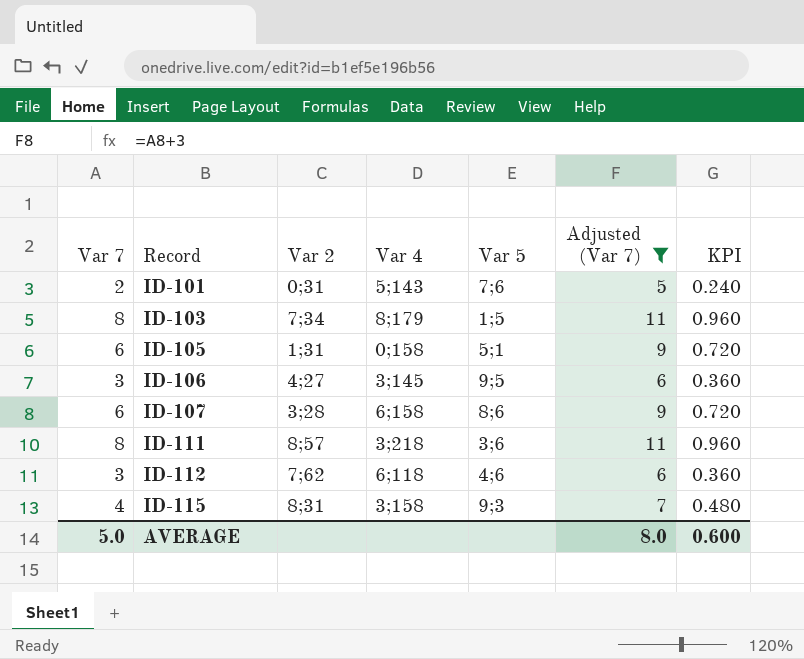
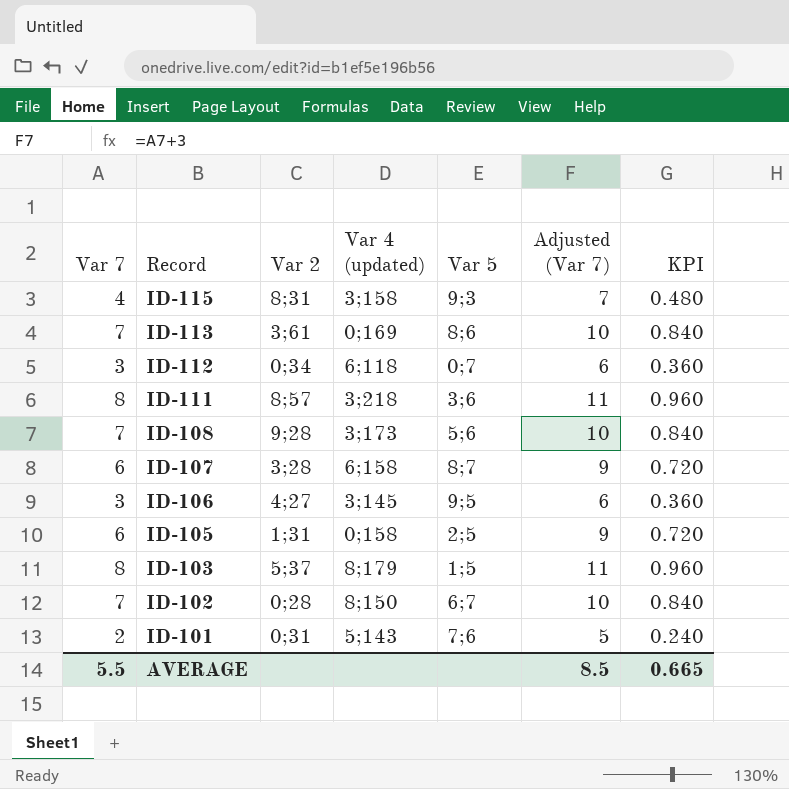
filter: Adjusted (Var 7) != 10 -> none
row order: Record ascending -> Record descending
column name: Var 4 -> Var 4 (updated)
ID-112 | Var 2: 7;62 -> 0;34
ID-112 | Var 5: 4;6 -> 0;7
ID-107 | Var 5: 8;6 -> 8;7
ID-105 | Var 5: 5;1 -> 2;5
ID-103 | Var 2: 7;34 -> 5;37
AVERAGE | Var 7: 5.0 -> 5.5
AVERAGE | Adjusted (Var 7): 8.0 -> 8.5
AVERAGE | KPI: 0.600 -> 0.665

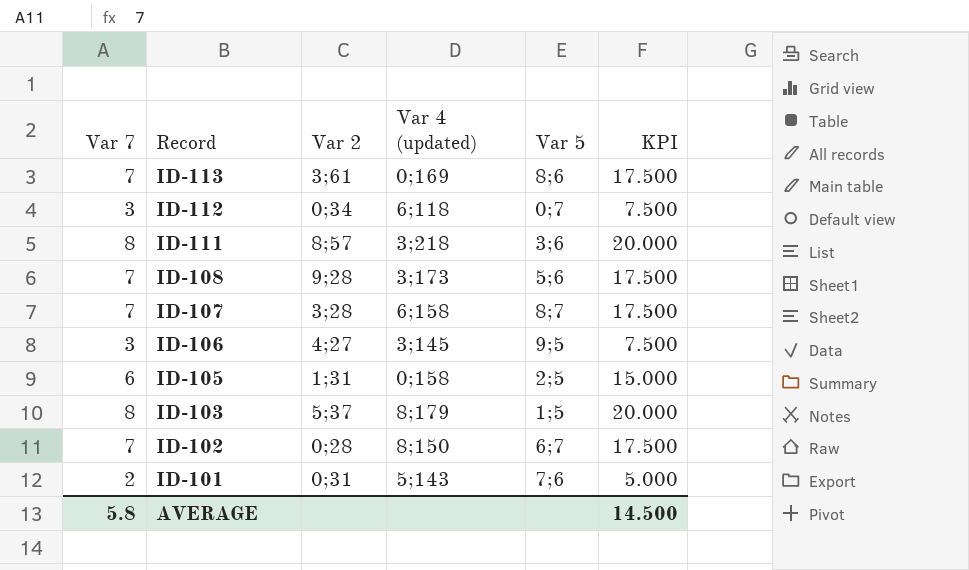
column Adjusted (Var 7) | formula: [Var 7] + 3 -> none
column KPI | formula: [Var 7] * 0.12 -> [Var 7] * 2.5
row ID-115: 4 | 8;31 | 3;158 | 9;3 | 7 | 0.480 -> none
ID-107 | Var 7: 6 -> 7
AVERAGE | Var 7: 5.5 -> 5.8
AVERAGE | KPI: 0.665 -> 14.500

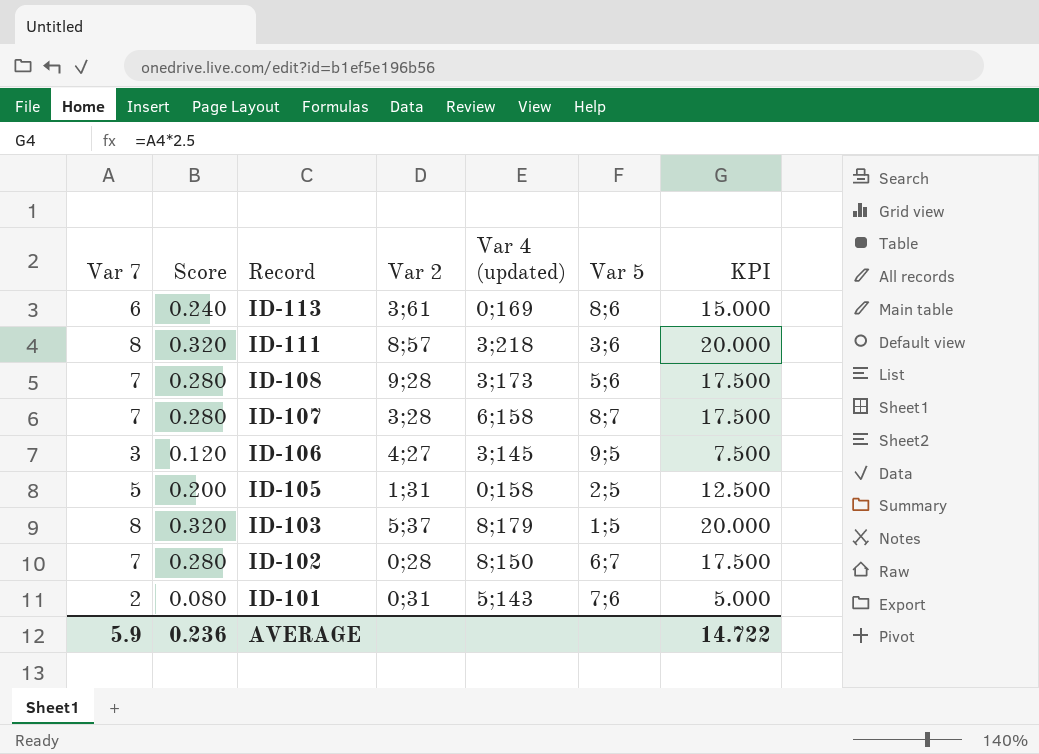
column Score | formula: none -> [Var 7] * 0.04
row ID-112: 3 | 0;34 | 6;118 | 0;7 | 7.500 -> none
ID-113 | Var 7: 7 -> 6
ID-113 | KPI: 17.500 -> 15.000
ID-105 | Var 7: 6 -> 5
ID-105 | KPI: 15.000 -> 12.500
AVERAGE | Var 7: 5.8 -> 5.9
AVERAGE | KPI: 14.500 -> 14.722

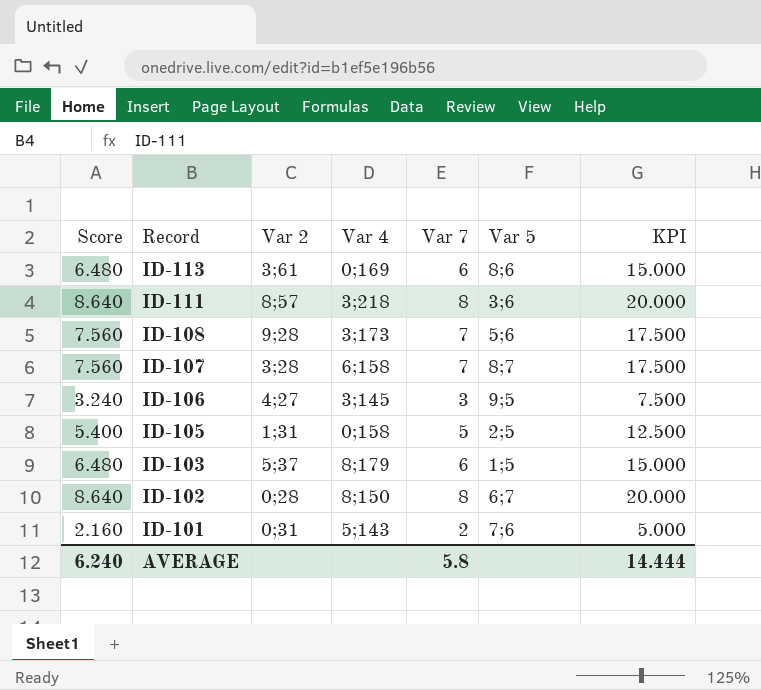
column Score | formula: [Var 7] * 0.04 -> [Var 7] * 1.08
column name: Var 4 (updated) -> Var 4
column Var 7 | position: 1 -> 5
ID-103 | Var 7: 8 -> 6
ID-103 | KPI: 20.000 -> 15.000
ID-102 | Var 7: 7 -> 8
ID-102 | KPI: 17.500 -> 20.000
AVERAGE | Score: 0.236 -> 6.240
AVERAGE | Var 7: 5.9 -> 5.8
AVERAGE | KPI: 14.722 -> 14.444

